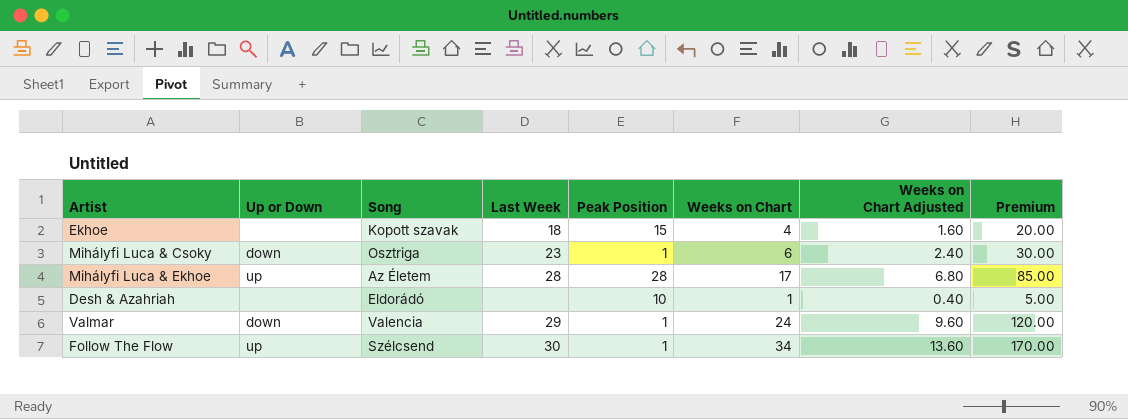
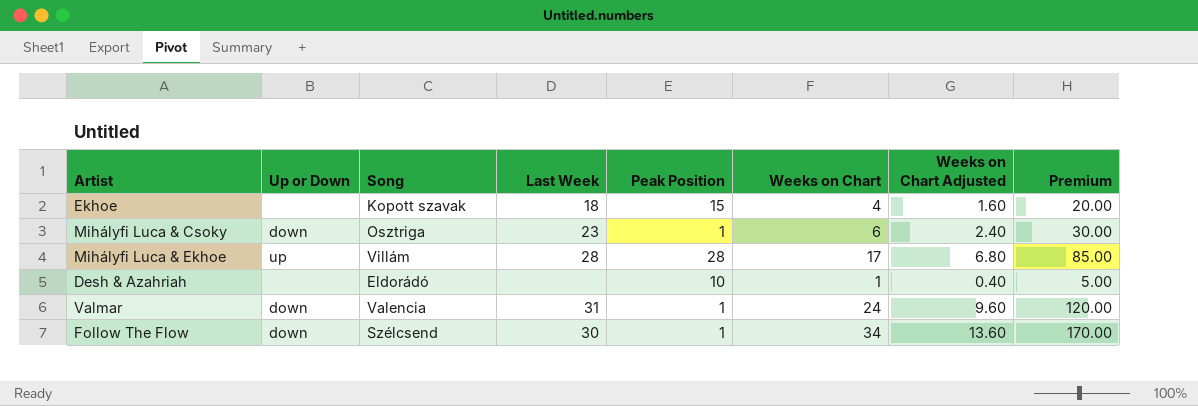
Mihályfi Luca & Ekhoe | Song: Az Életem -> Villám
Valmar | Last Week: 29 -> 31
Follow The Flow | Up or Down: up -> down

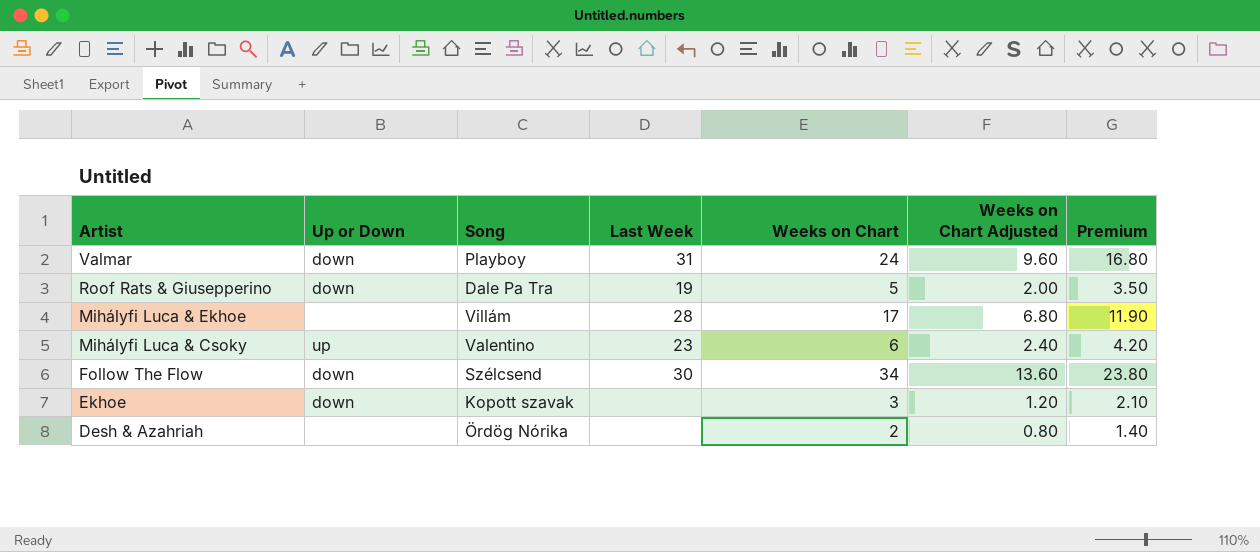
row order: none -> Artist descending
column Peak Position | position: 5 -> none
column Premium | formula: [Weeks on Chart] * 5 -> [Weeks on Chart] * 0.7
Valmar | Song: Valencia -> Playboy
row Roof Rats & Giusepperino: none -> down | Dale Pa Tra | 19 | 5 | 2.00 | 3.50
Mihályfi Luca & Ekhoe | Up or Down: up -> none
Mihályfi Luca & Csoky | Up or Down: down -> up
Mihályfi Luca & Csoky | Song: Osztriga -> Valentino
Ekhoe | Up or Down: none -> down
Ekhoe | Last Week: 18 -> none
Ekhoe | Weeks on Chart: 4 -> 3
Ekhoe | Weeks on Chart Adjusted: 1.60 -> 1.20
Desh & Azahriah | Song: Eldorádó -> Ördög Nórika
Desh & Azahriah | Weeks on Chart: 1 -> 2
Desh & Azahriah | Weeks on Chart Adjusted: 0.40 -> 0.80

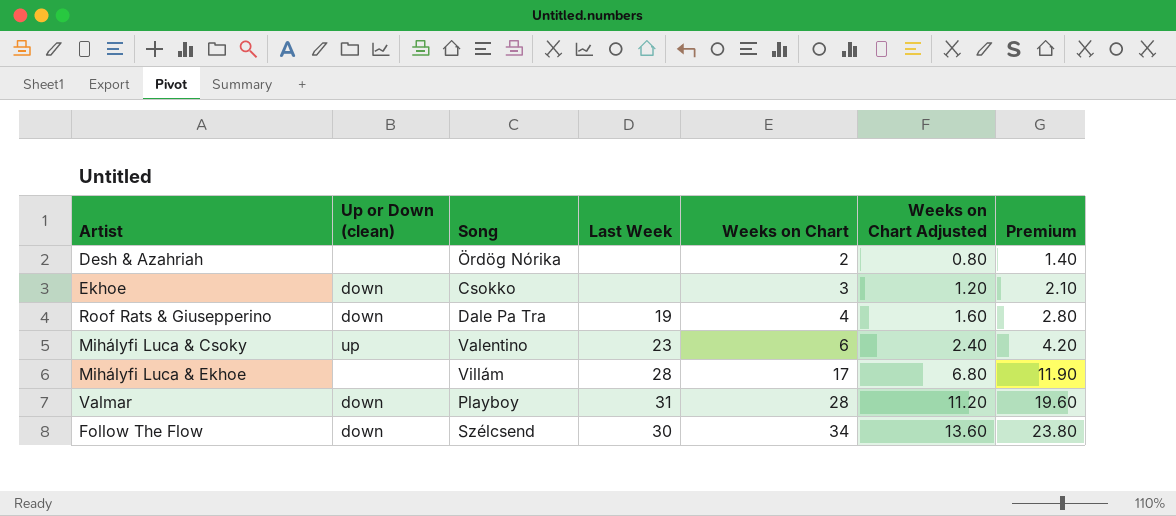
row order: Artist descending -> Weeks on Chart ascending
column name: Up or Down -> Up or Down (clean)
Ekhoe | Song: Kopott szavak -> Csokko
Roof Rats & Giusepperino | Weeks on Chart: 5 -> 4
Roof Rats & Giusepperino | Weeks on Chart Adjusted: 2.00 -> 1.60
Roof Rats & Giusepperino | Premium: 3.50 -> 2.80
Valmar | Weeks on Chart: 24 -> 28
Valmar | Weeks on Chart Adjusted: 9.60 -> 11.20
Valmar | Premium: 16.80 -> 19.60

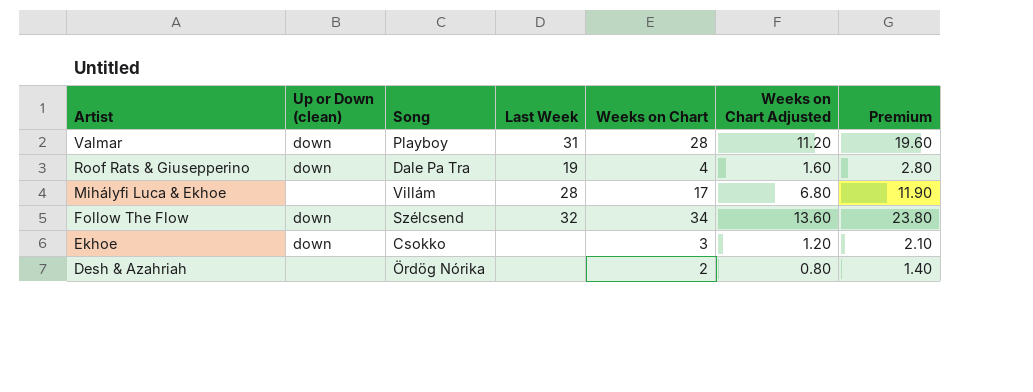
row order: Weeks on Chart ascending -> Artist descending
row Mihályfi Luca & Csoky: up | Valentino | 23 | 6 | 2.40 | 4.20 -> none
Follow The Flow | Last Week: 30 -> 32

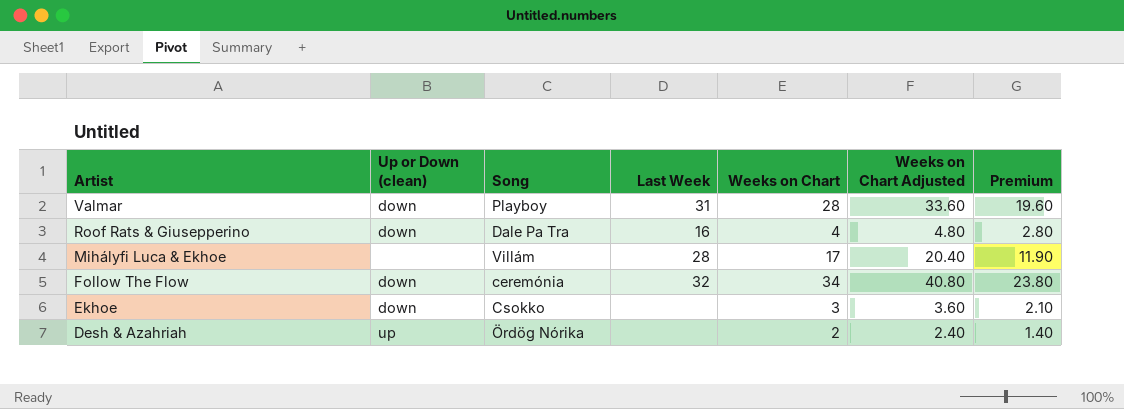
column Weeks on Chart Adjusted | formula: [Weeks on Chart] * 0.4 -> [Weeks on Chart] * 1.2
Roof Rats & Giusepperino | Last Week: 19 -> 16
Follow The Flow | Song: Szélcsend -> ceremónia
Desh & Azahriah | Up or Down (clean): none -> up

